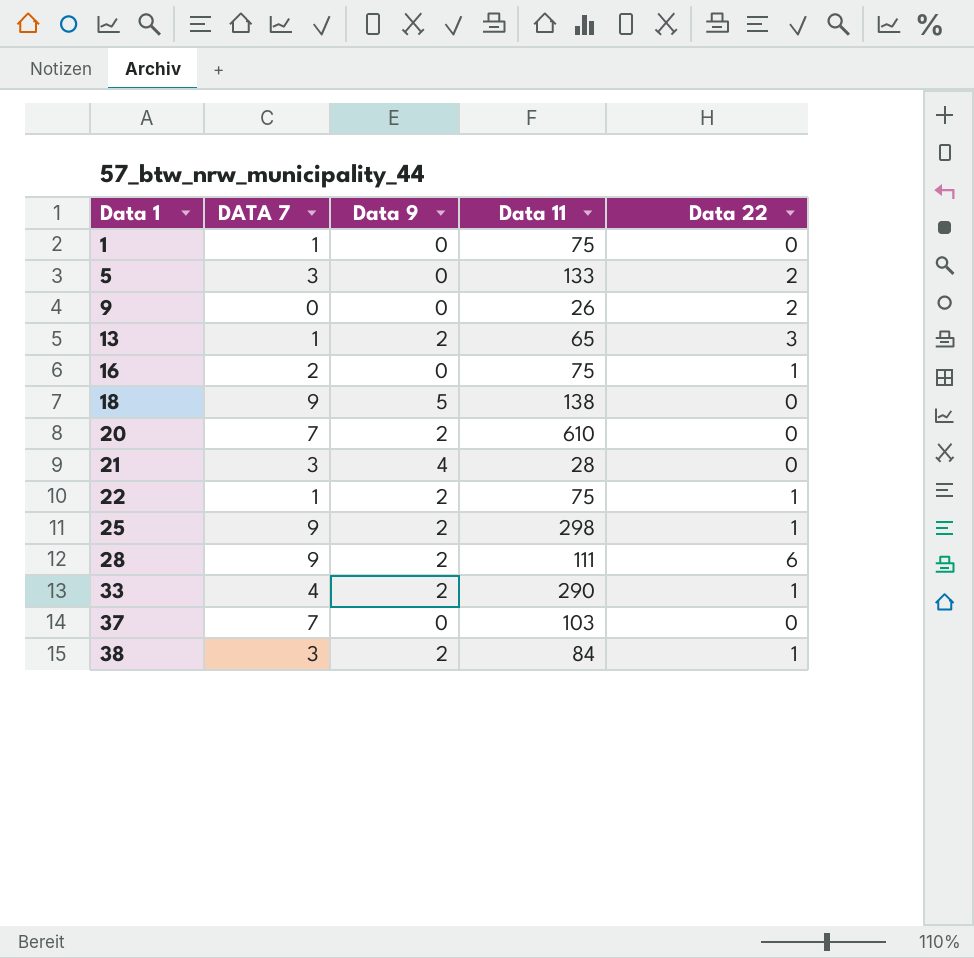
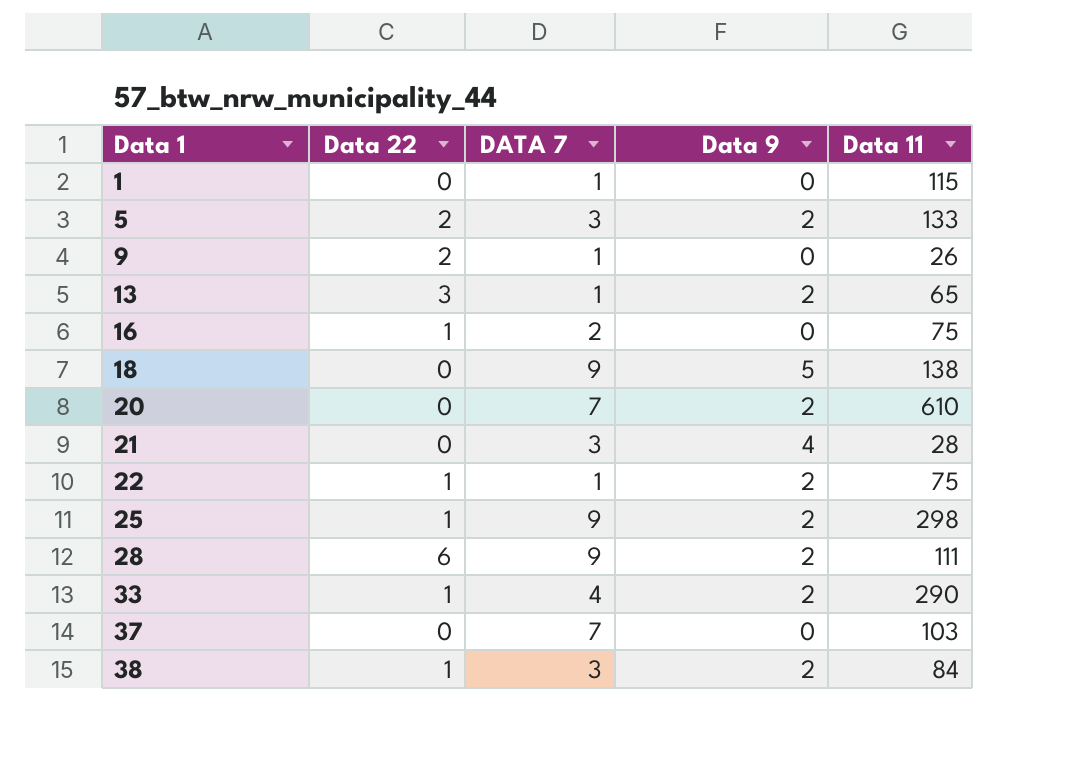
column Data 22 | position: 5 -> 2
1 | Data 11: 75 -> 115
5 | Data 9: 0 -> 2
9 | DATA 7: 0 -> 1

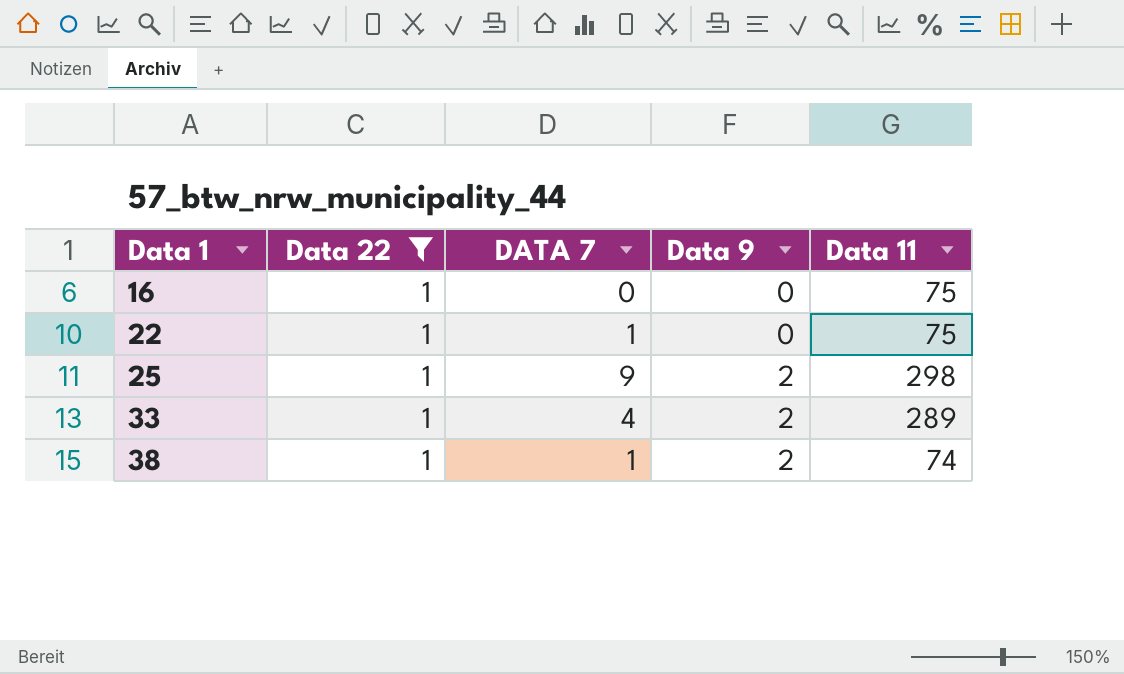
filter: none -> Data 22 = 1
16 | DATA 7: 2 -> 0
22 | Data 9: 2 -> 0
33 | Data 11: 290 -> 289
38 | DATA 7: 3 -> 1
38 | Data 11: 84 -> 74

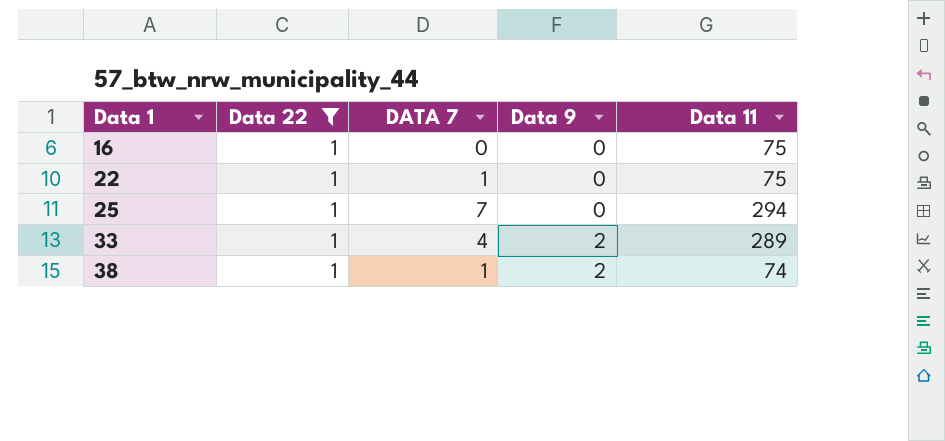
25 | DATA 7: 9 -> 7
25 | Data 9: 2 -> 0
25 | Data 11: 298 -> 294

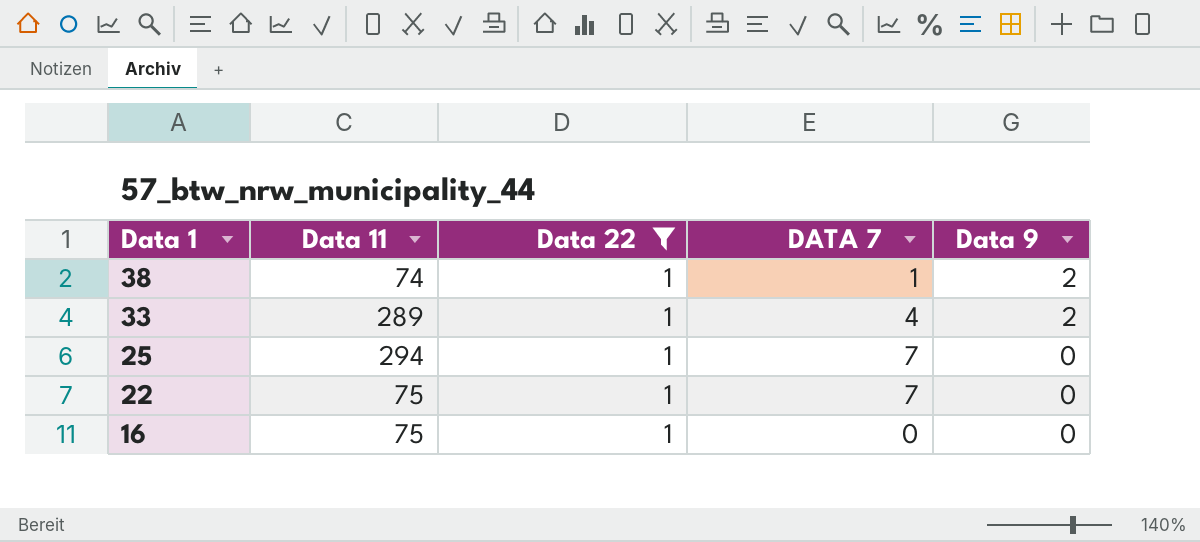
row order: Data 1 ascending -> Data 1 descending
column Data 11 | position: 5 -> 2
22 | DATA 7: 1 -> 7

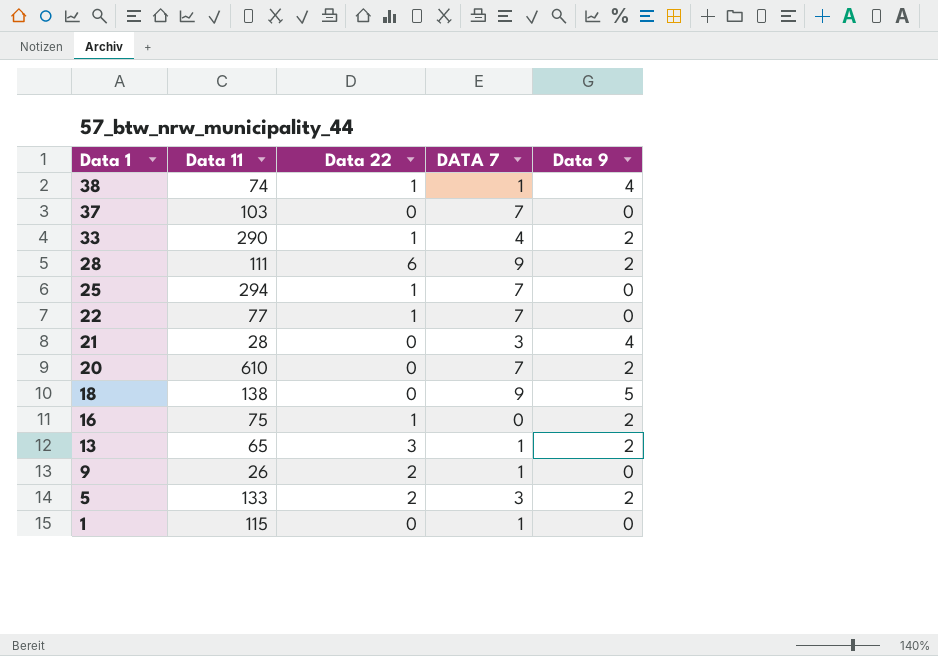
filter: Data 22 = 1 -> none
38 | Data 9: 2 -> 4
33 | Data 11: 289 -> 290
22 | Data 11: 75 -> 77
16 | Data 9: 0 -> 2

